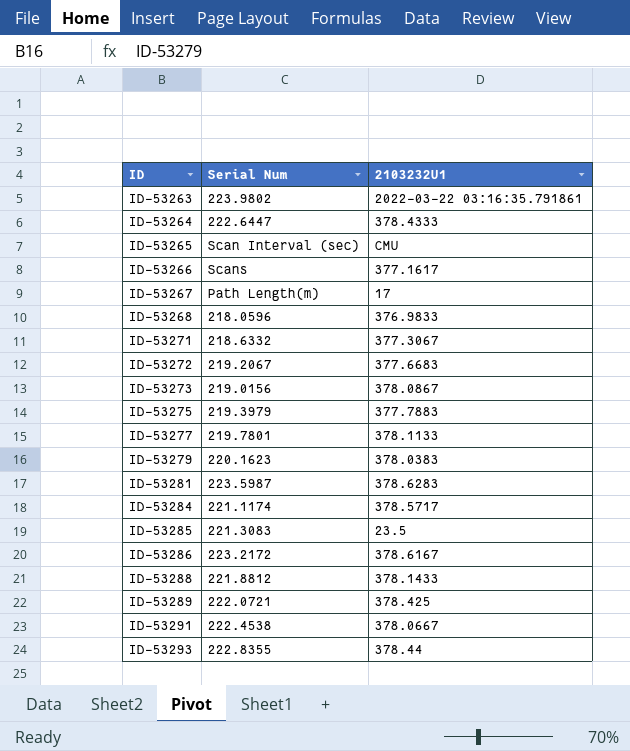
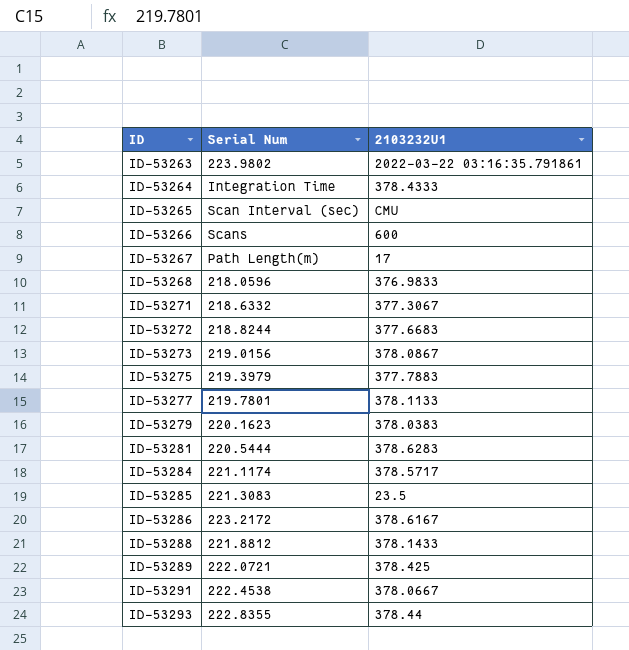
ID-53264 | Serial Num: 222.6447 -> Integration Time
ID-53266 | 2103232U1: 377.1617 -> 600
ID-53272 | Serial Num: 219.2067 -> 218.8244
ID-53281 | Serial Num: 223.5987 -> 220.5444

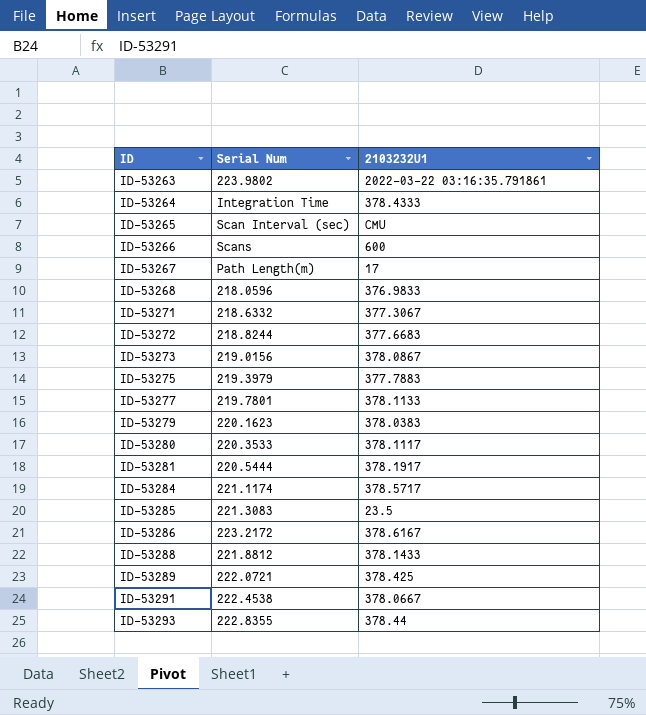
row ID-53280: none -> 220.3533 | 378.1117
ID-53281 | 2103232U1: 378.6283 -> 378.1917

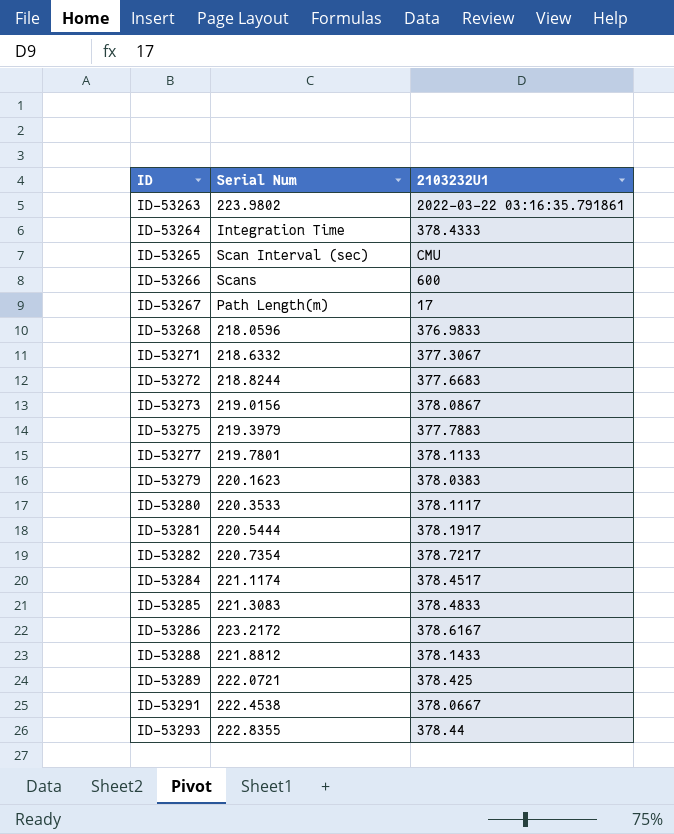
row ID-53282: none -> 220.7354 | 378.7217
ID-53284 | 2103232U1: 378.5717 -> 378.4517
ID-53285 | 2103232U1: 23.5 -> 378.4833

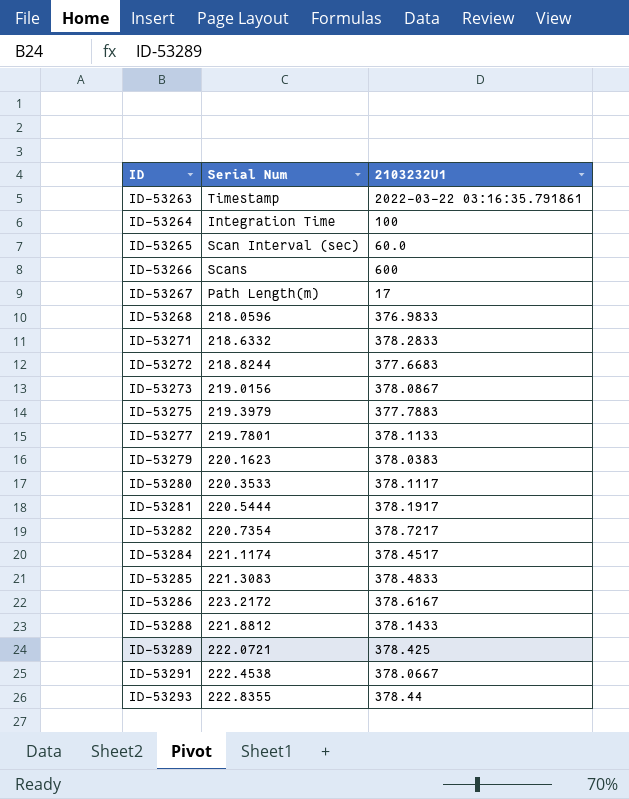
ID-53263 | Serial Num: 223.9802 -> Timestamp
ID-53264 | 2103232U1: 378.4333 -> 100
ID-53265 | 2103232U1: CMU -> 60.0
ID-53271 | 2103232U1: 377.3067 -> 378.2833

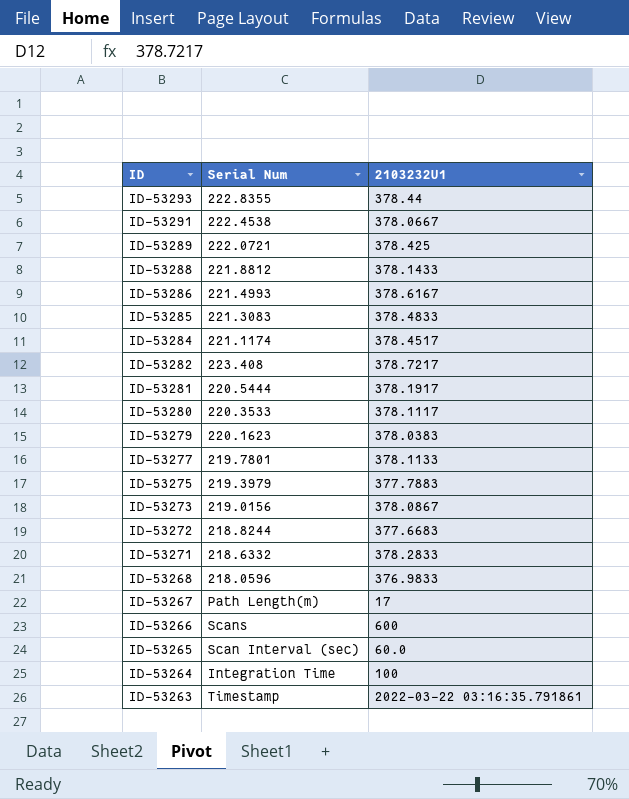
row order: ID ascending -> ID descending
ID-53286 | Serial Num: 223.2172 -> 221.4993
ID-53282 | Serial Num: 220.7354 -> 223.408

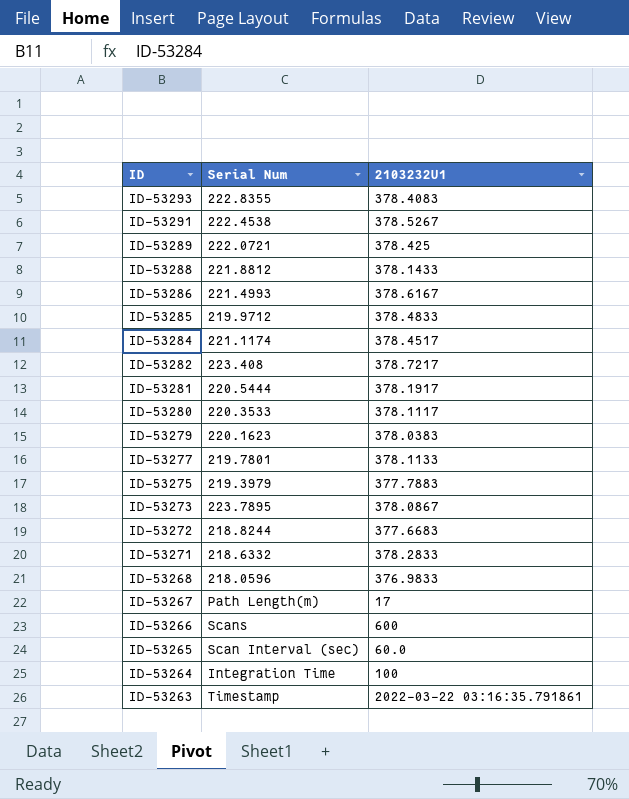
ID-53293 | 2103232U1: 378.44 -> 378.4083
ID-53291 | 2103232U1: 378.0667 -> 378.5267
ID-53285 | Serial Num: 221.3083 -> 219.9712
ID-53273 | Serial Num: 219.0156 -> 223.7895

